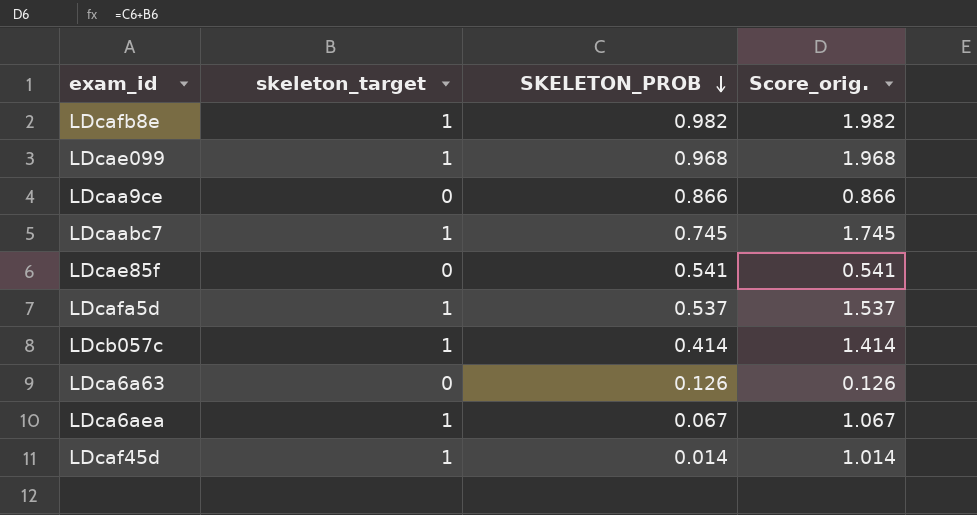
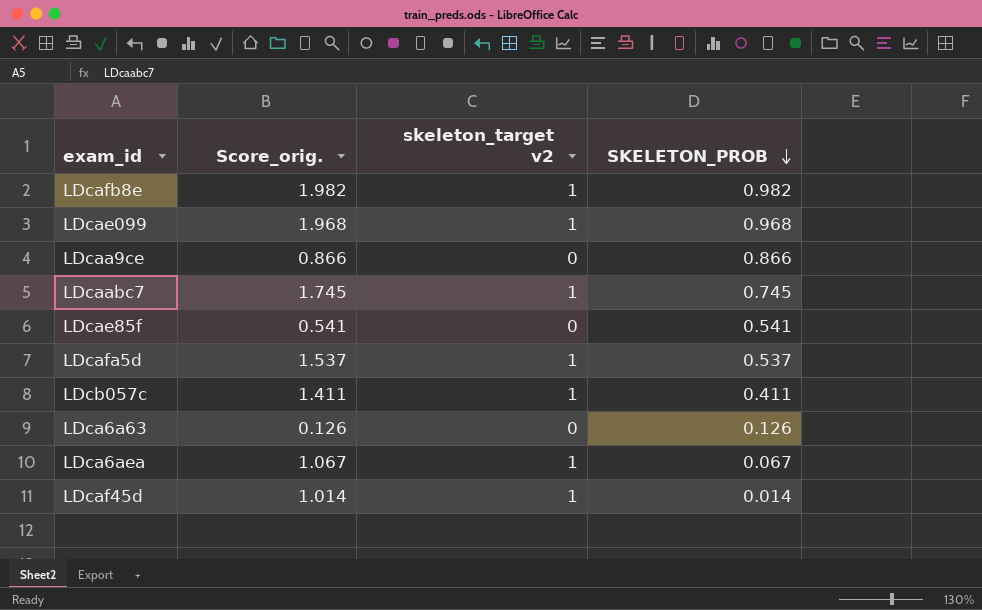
column Score_orig. | position: 4 -> 2
column name: skeleton_target -> skeleton_target v2
LDcb057c | Score_orig.: 1.414 -> 1.411
LDcb057c | SKELETON_PROB: 0.414 -> 0.411

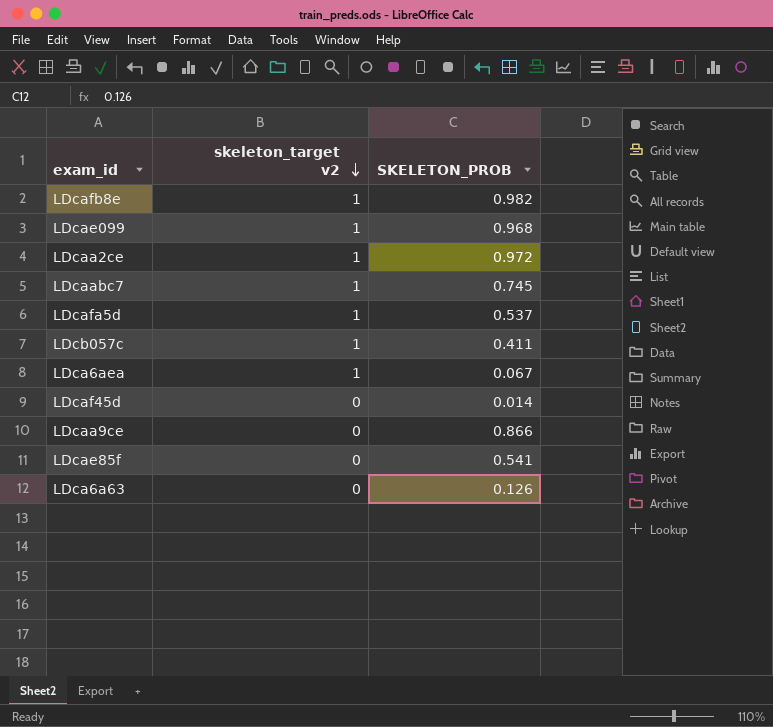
row order: SKELETON_PROB descending -> skeleton_target v2 descending
column Score_orig. | formula: [skeleton_target v2] + [SKELETON_PROB] -> none
row LDcaa2ce: none -> 1 | 0.972
LDcaf45d | skeleton_target v2: 1 -> 0

